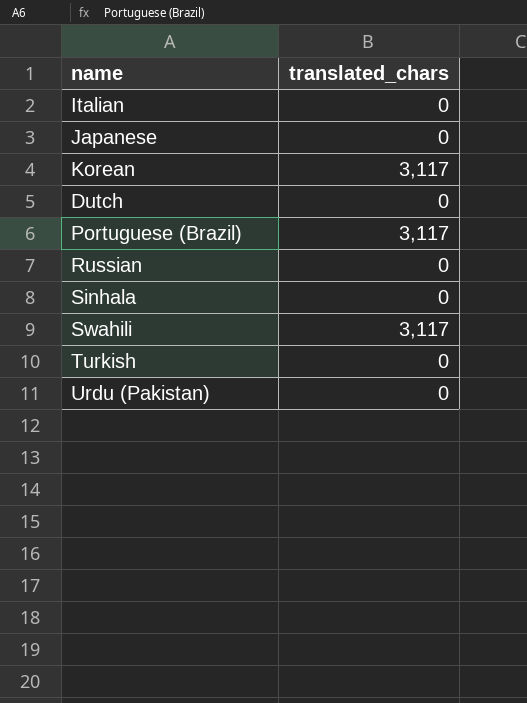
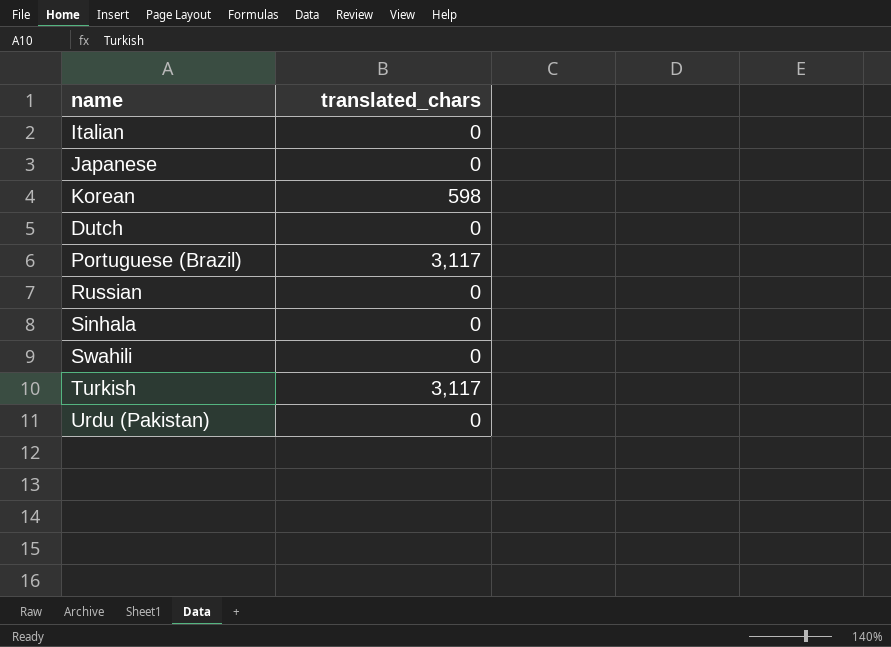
Korean | translated_chars: 3,117 -> 598
Swahili | translated_chars: 3,117 -> 0
Turkish | translated_chars: 0 -> 3,117

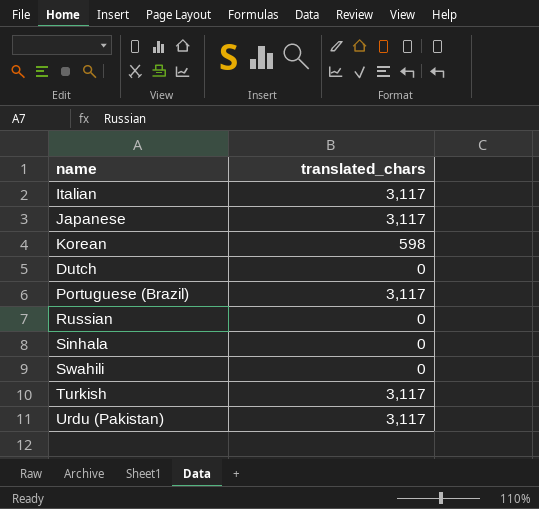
Italian | translated_chars: 0 -> 3,117
Japanese | translated_chars: 0 -> 3,117
Urdu (Pakistan) | translated_chars: 0 -> 3,117

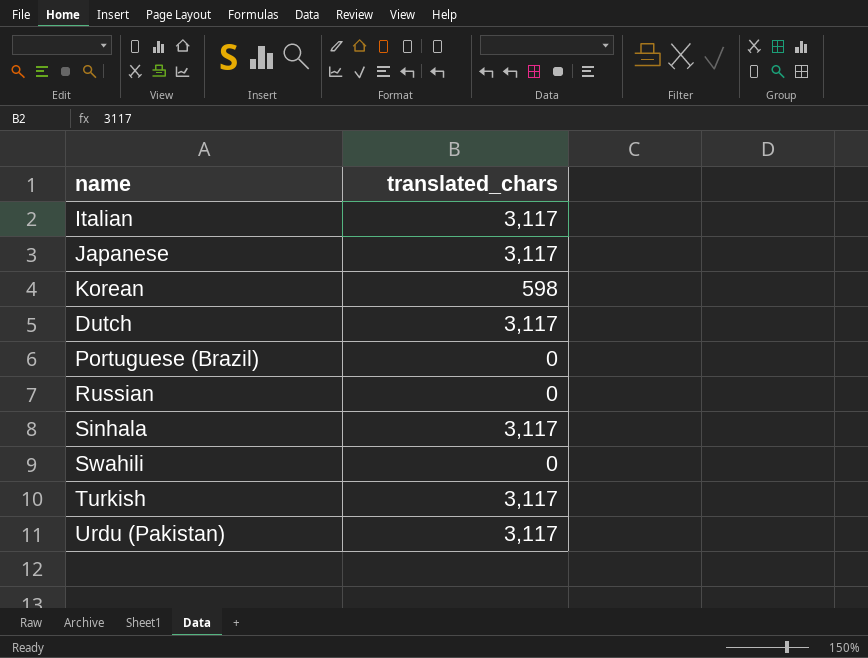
Dutch | translated_chars: 0 -> 3,117
Portuguese (Brazil) | translated_chars: 3,117 -> 0
Sinhala | translated_chars: 0 -> 3,117

